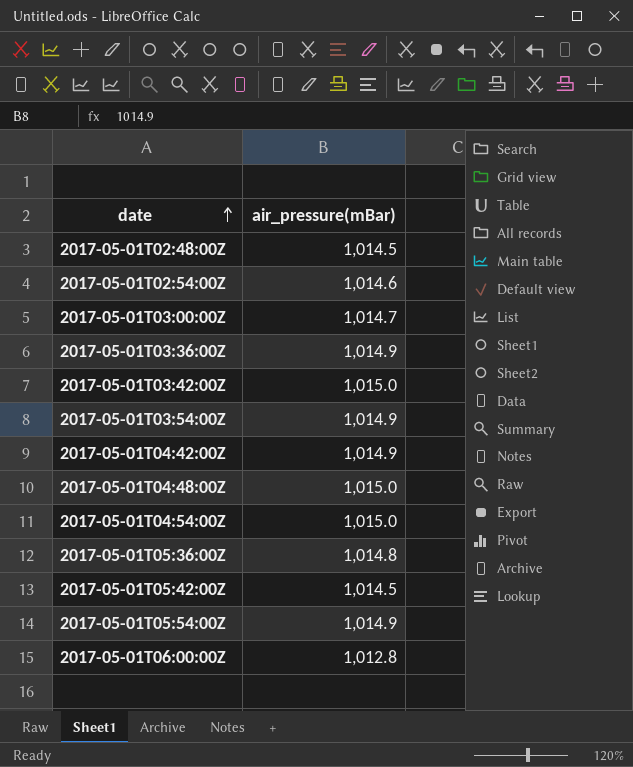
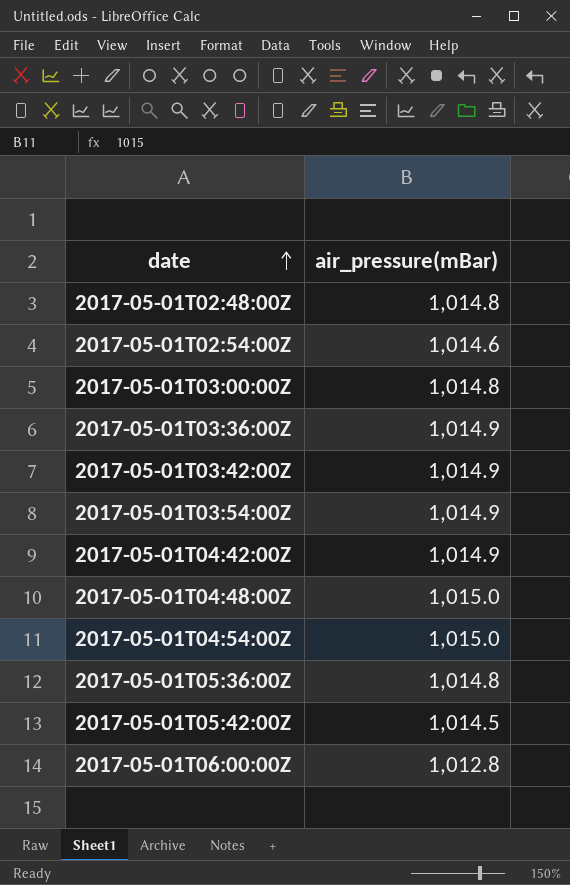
row 2017-05-01T05:54:00Z: 1,014.9 -> none
2017-05-01T02:48:00Z | air_pressure(mBar): 1,014.5 -> 1,014.8
2017-05-01T03:00:00Z | air_pressure(mBar): 1,014.7 -> 1,014.8
2017-05-01T03:42:00Z | air_pressure(mBar): 1,015.0 -> 1,014.9

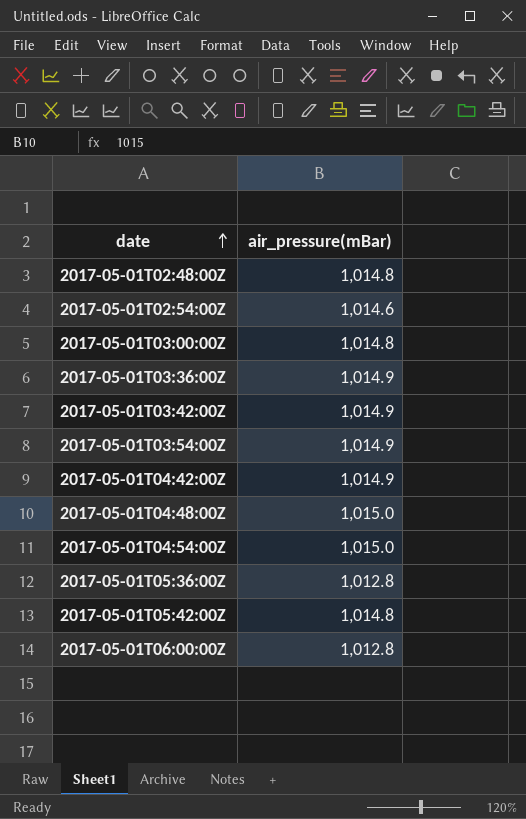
2017-05-01T05:36:00Z | air_pressure(mBar): 1,014.8 -> 1,012.8
2017-05-01T05:42:00Z | air_pressure(mBar): 1,014.5 -> 1,014.8

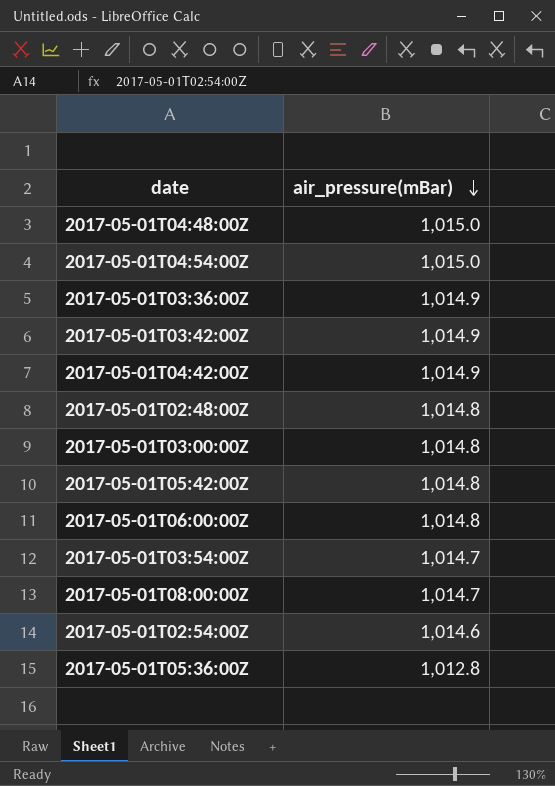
row order: date ascending -> air_pressure(mBar) descending
2017-05-01T06:00:00Z | air_pressure(mBar): 1,012.8 -> 1,014.8
2017-05-01T03:54:00Z | air_pressure(mBar): 1,014.9 -> 1,014.7
row 2017-05-01T08:00:00Z: none -> 1,014.7

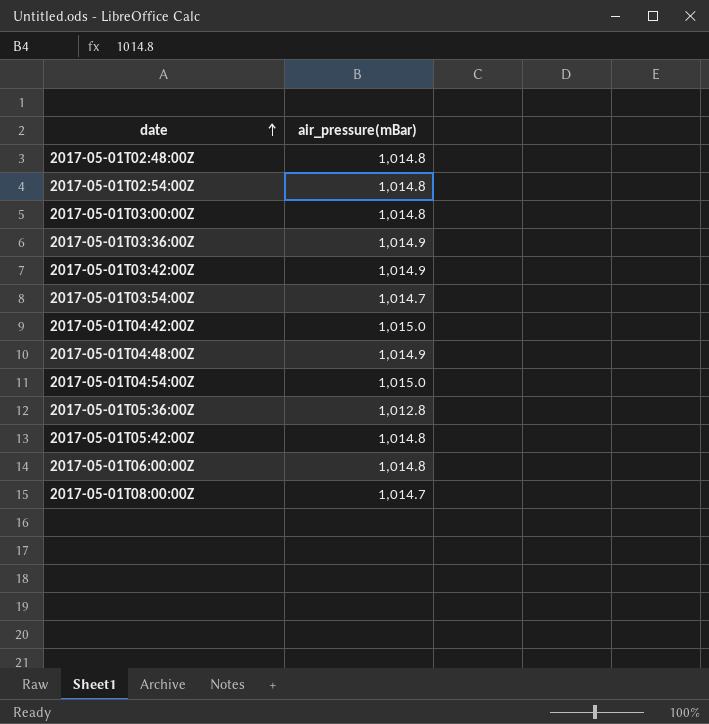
row order: air_pressure(mBar) descending -> date ascending
2017-05-01T02:54:00Z | air_pressure(mBar): 1,014.6 -> 1,014.8
2017-05-01T04:42:00Z | air_pressure(mBar): 1,014.9 -> 1,015.0
2017-05-01T04:48:00Z | air_pressure(mBar): 1,015.0 -> 1,014.9

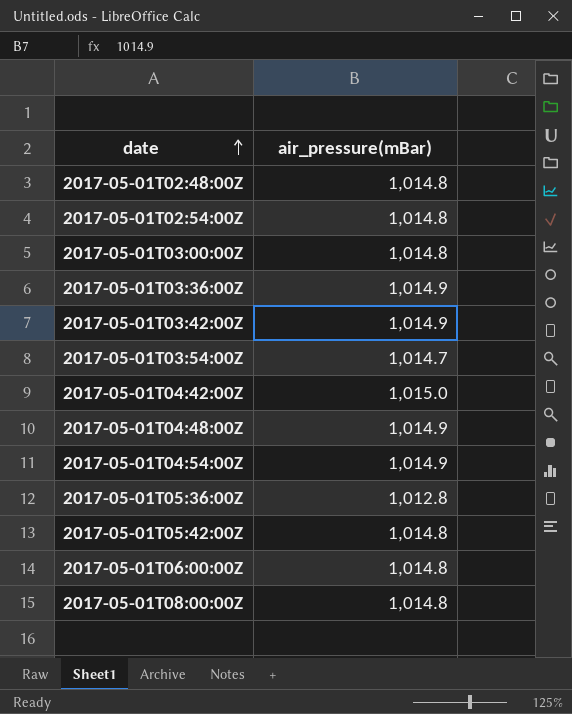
2017-05-01T04:54:00Z | air_pressure(mBar): 1,015.0 -> 1,014.9
2017-05-01T08:00:00Z | air_pressure(mBar): 1,014.7 -> 1,014.8

